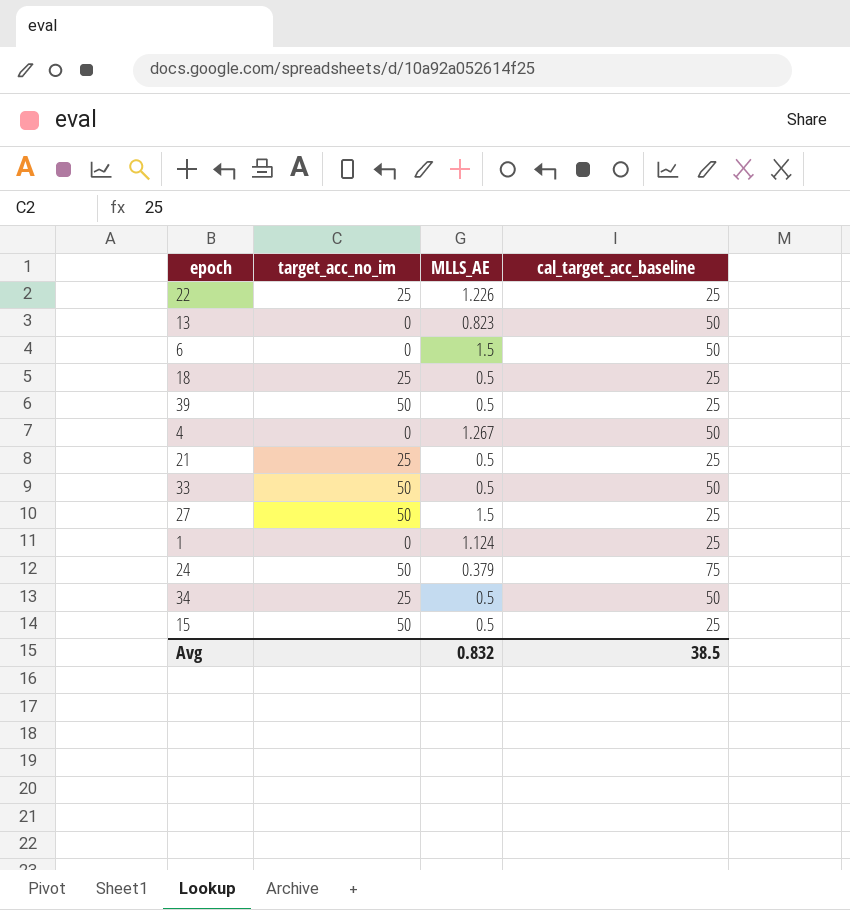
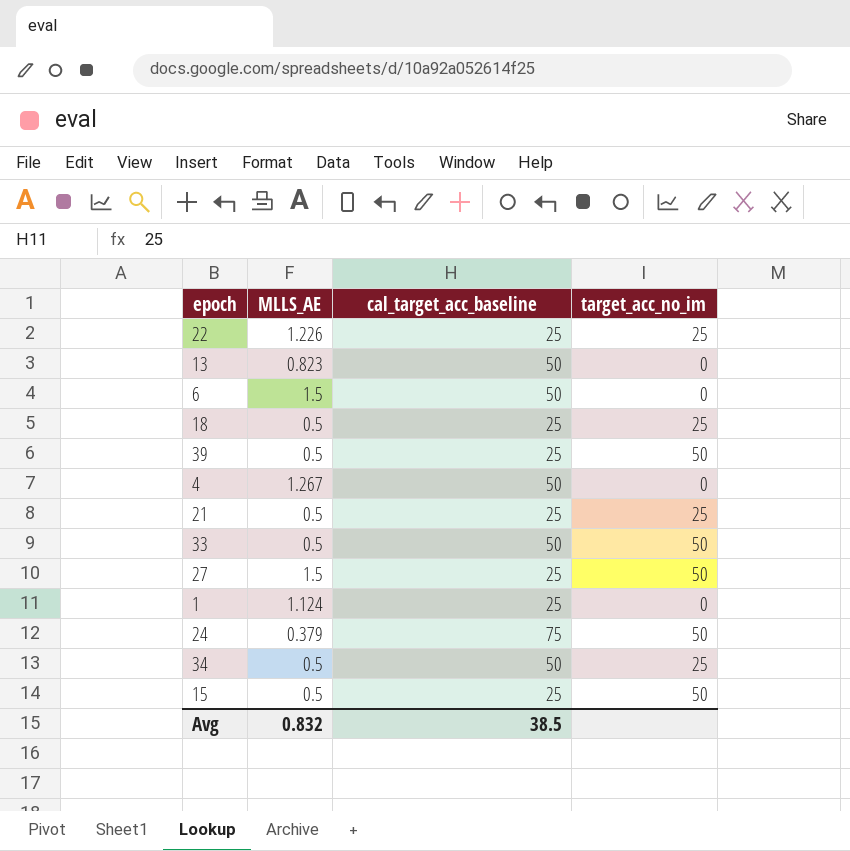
column target_acc_no_im | position: 2 -> 4

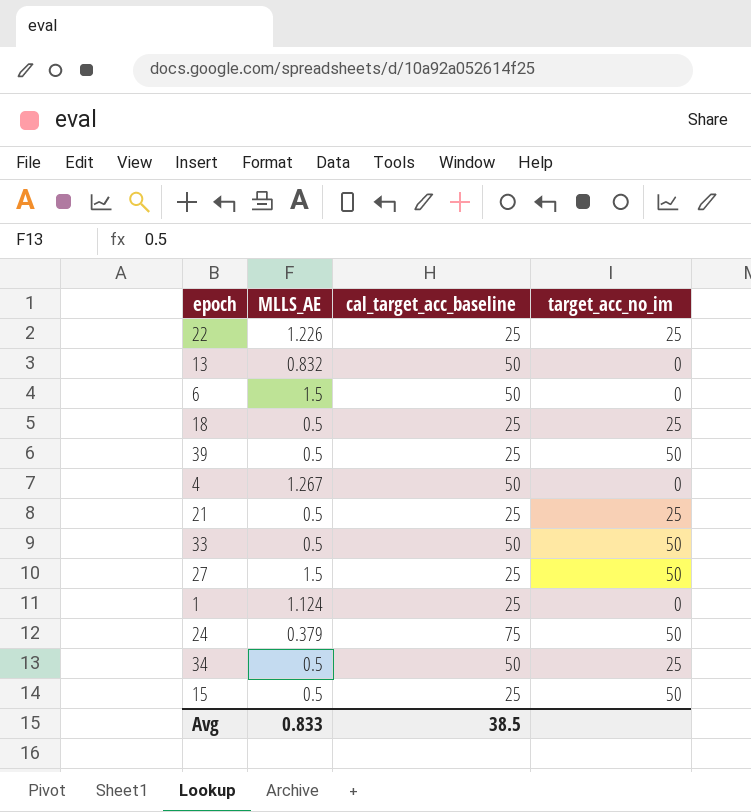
13 | MLLS_AE: 0.823 -> 0.832
Avg | MLLS_AE: 0.832 -> 0.833

